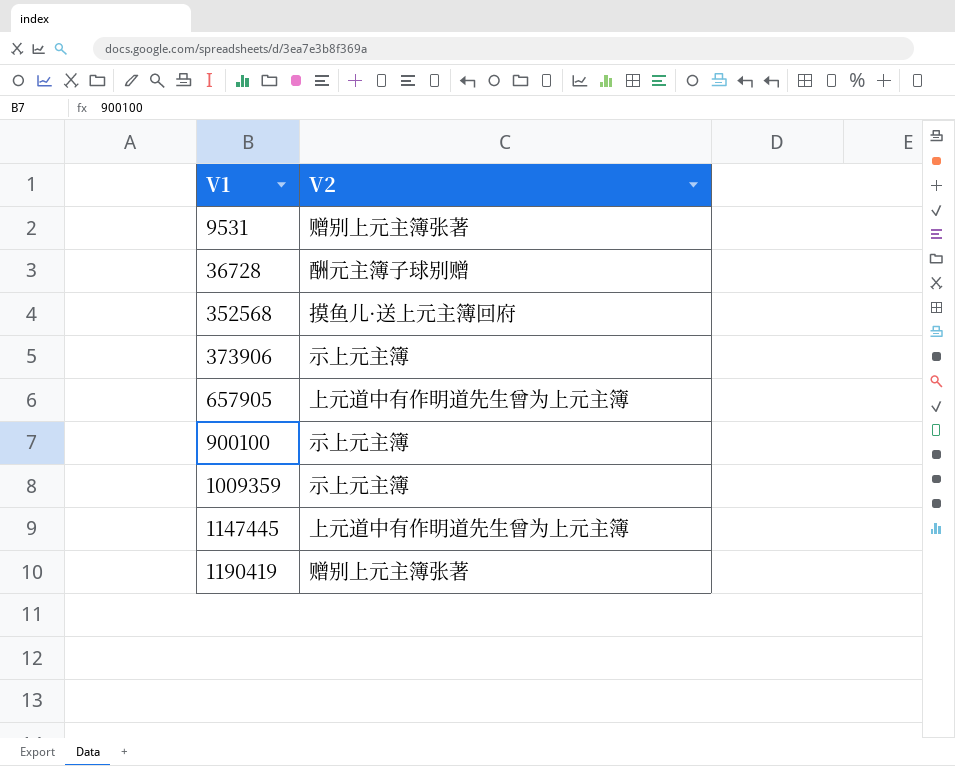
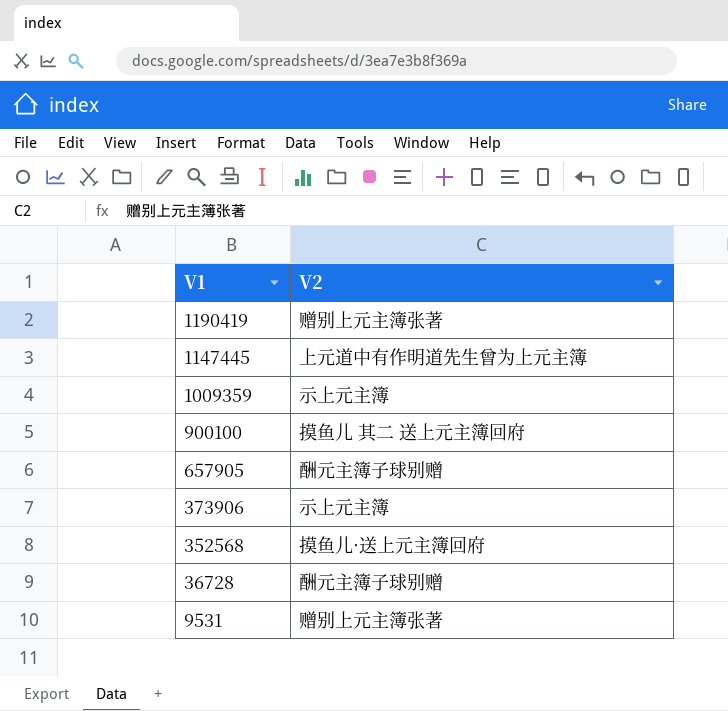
row order: V1 ascending -> V1 descending
900100 | V2: 示上元主簿 -> 摸鱼儿 其二 送上元主簿回府
657905 | V2: 上元道中有作明道先生曾为上元主簿 -> 酬元主簿子球别赠

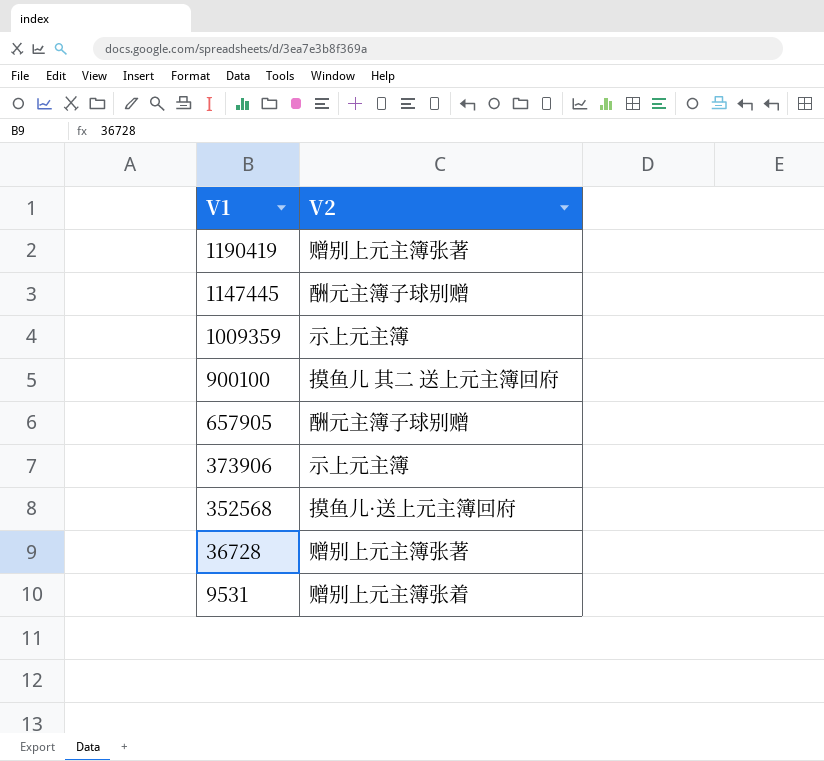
1147445 | V2: 上元道中有作明道先生曾为上元主簿 -> 酬元主簿子球别赠
36728 | V2: 酬元主簿子球别赠 -> 赠别上元主簿张著
9531 | V2: 赠别上元主簿张著 -> 赠别上元主簿张着

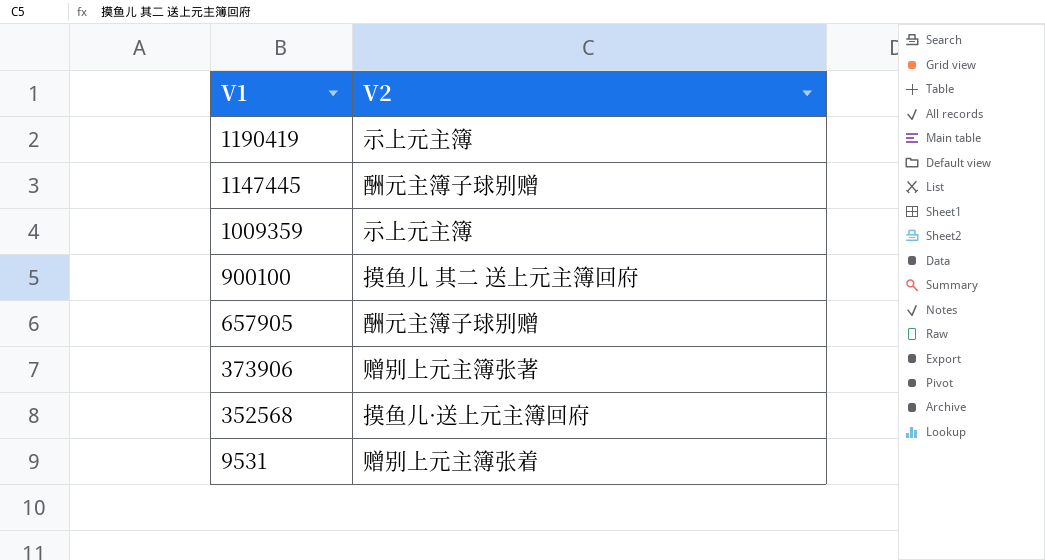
row 36728: 赠别上元主簿张著 -> none
1190419 | V2: 赠别上元主簿张著 -> 示上元主簿
373906 | V2: 示上元主簿 -> 赠别上元主簿张著

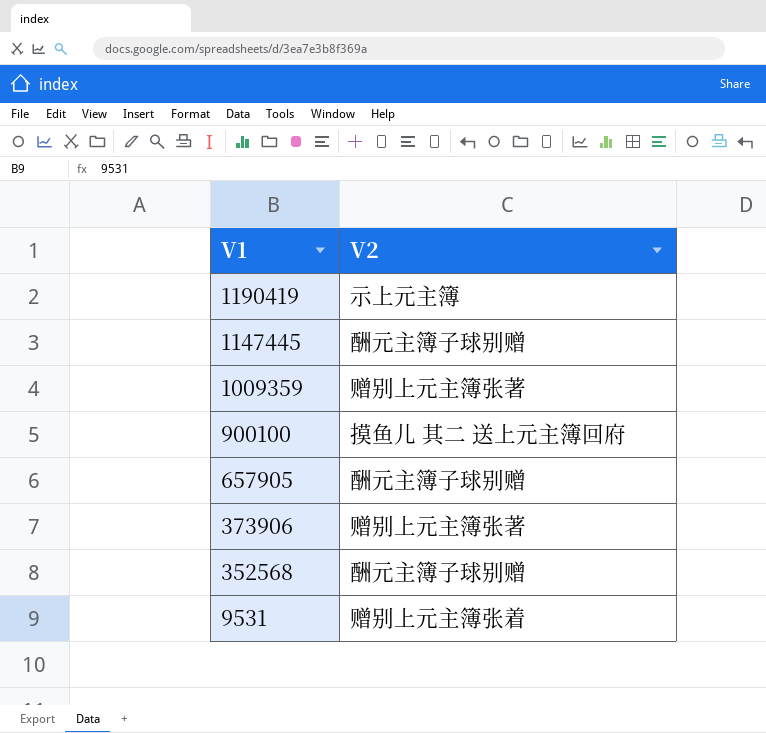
1009359 | V2: 示上元主簿 -> 赠别上元主簿张著
352568 | V2: 摸鱼儿·送上元主簿回府 -> 酬元主簿子球别赠

